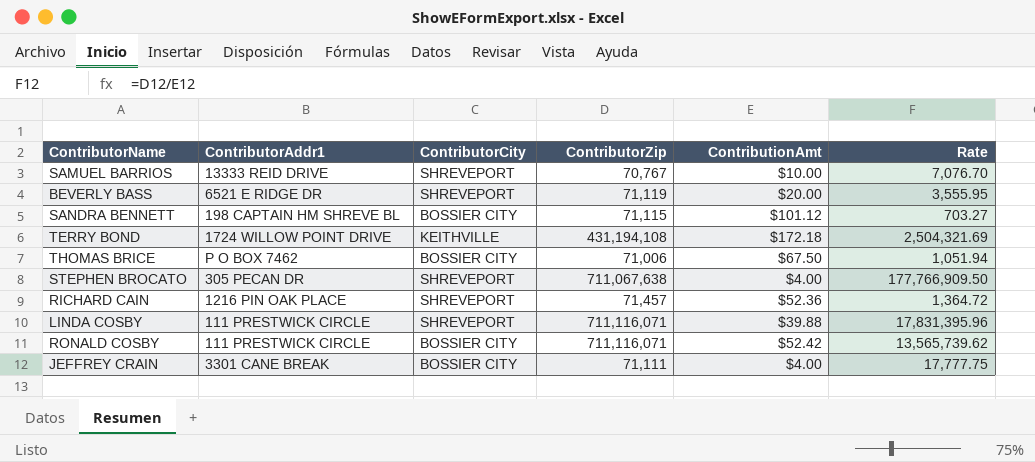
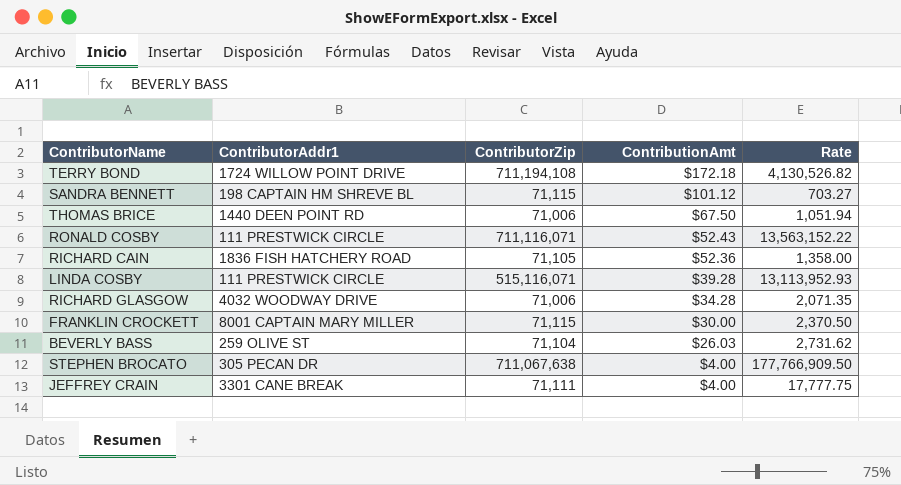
row order: none -> ContributionAmt descending
column ContributorCity | position: 3 -> none
row SAMUEL BARRIOS: 13333 REID DRIVE | SHREVEPORT | 70,767 | $10.00 | 7,076.70 -> none
TERRY BOND | ContributorZip: 431,194,108 -> 711,194,108
TERRY BOND | Rate: 2,504,321.69 -> 4,130,526.82
THOMAS BRICE | ContributorAddr1: P O BOX 7462 -> 1440 DEEN POINT RD
RONALD COSBY | ContributionAmt: $52.42 -> $52.43
RONALD COSBY | Rate: 13,565,739.62 -> 13,563,152.22
RICHARD CAIN | ContributorAddr1: 1216 PIN OAK PLACE -> 1836 FISH HATCHERY ROAD
RICHARD CAIN | ContributorZip: 71,457 -> 71,105
RICHARD CAIN | Rate: 1,364.72 -> 1,358.00
LINDA COSBY | ContributorZip: 711,116,071 -> 515,116,071
LINDA COSBY | ContributionAmt: $39.88 -> $39.28
LINDA COSBY | Rate: 17,831,395.96 -> 13,113,952.93
row RICHARD GLASGOW: none -> 4032 WOODWAY DRIVE | 71,006 | $34.28 | 2,071.35
row FRANKLIN CROCKETT: none -> 8001 CAPTAIN MARY MILLER | 71,115 | $30.00 | 2,370.50
BEVERLY BASS | ContributorAddr1: 6521 E RIDGE DR -> 259 OLIVE ST
BEVERLY BASS | ContributorZip: 71,119 -> 71,104
BEVERLY BASS | ContributionAmt: $20.00 -> $26.03
BEVERLY BASS | Rate: 3,555.95 -> 2,731.62

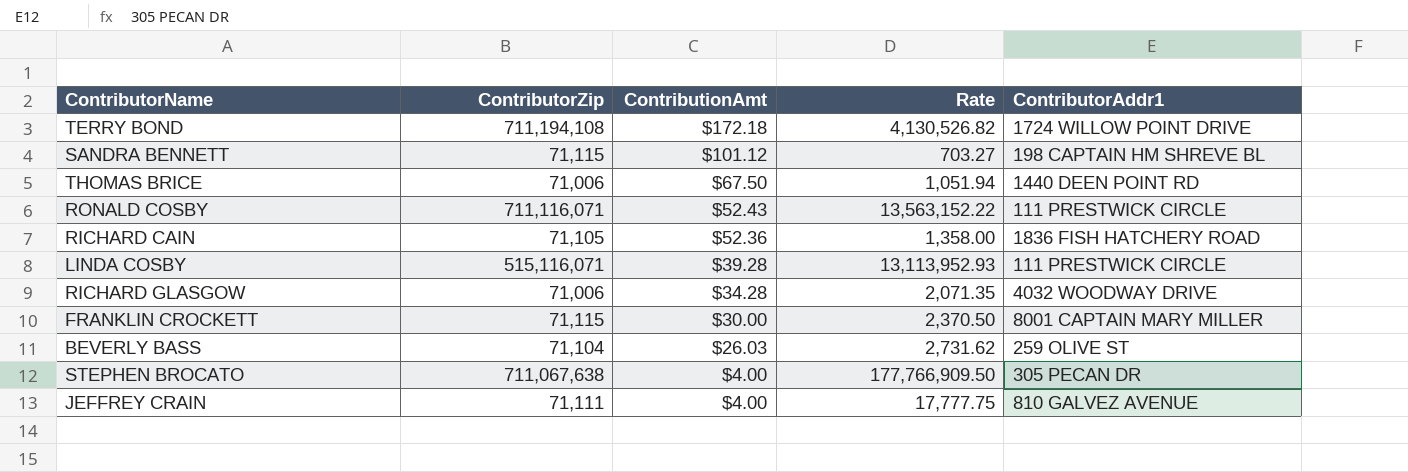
column ContributorAddr1 | position: 2 -> 5
JEFFREY CRAIN | ContributorAddr1: 3301 CANE BREAK -> 810 GALVEZ AVENUE

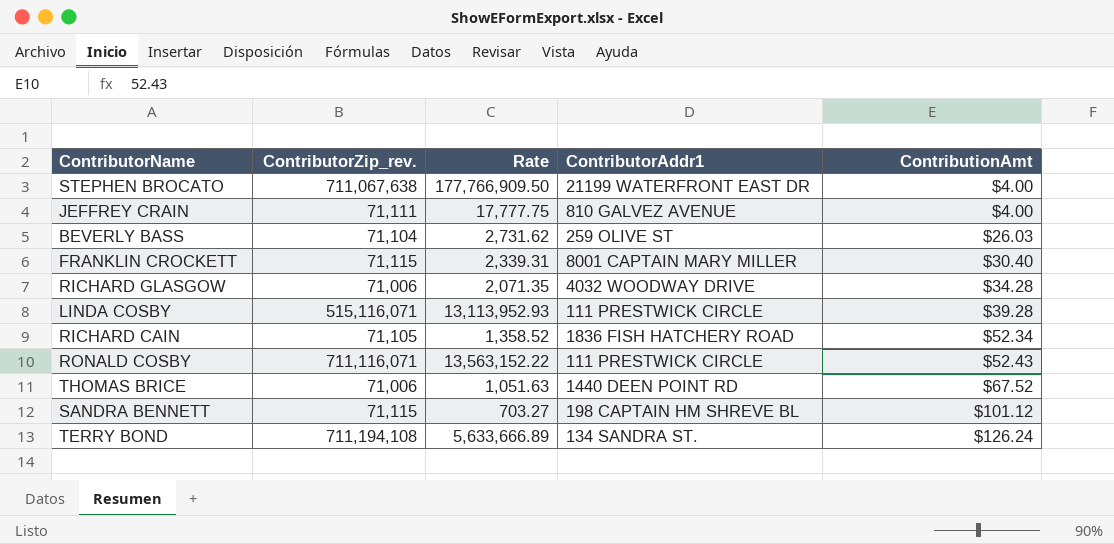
row order: ContributionAmt descending -> ContributionAmt ascending
column name: ContributorZip -> ContributorZip_rev.
column ContributionAmt | position: 3 -> 5
STEPHEN BROCATO | ContributorAddr1: 305 PECAN DR -> 21199 WATERFRONT EAST DR
FRANKLIN CROCKETT | Rate: 2,370.50 -> 2,339.31
FRANKLIN CROCKETT | ContributionAmt: $30.00 -> $30.40
RICHARD CAIN | Rate: 1,358.00 -> 1,358.52
RICHARD CAIN | ContributionAmt: $52.36 -> $52.34
THOMAS BRICE | Rate: 1,051.94 -> 1,051.63
THOMAS BRICE | ContributionAmt: $67.50 -> $67.52
TERRY BOND | Rate: 4,130,526.82 -> 5,633,666.89
TERRY BOND | ContributorAddr1: 1724 WILLOW POINT DRIVE -> 134 SANDRA ST.
TERRY BOND | ContributionAmt: $172.18 -> $126.24

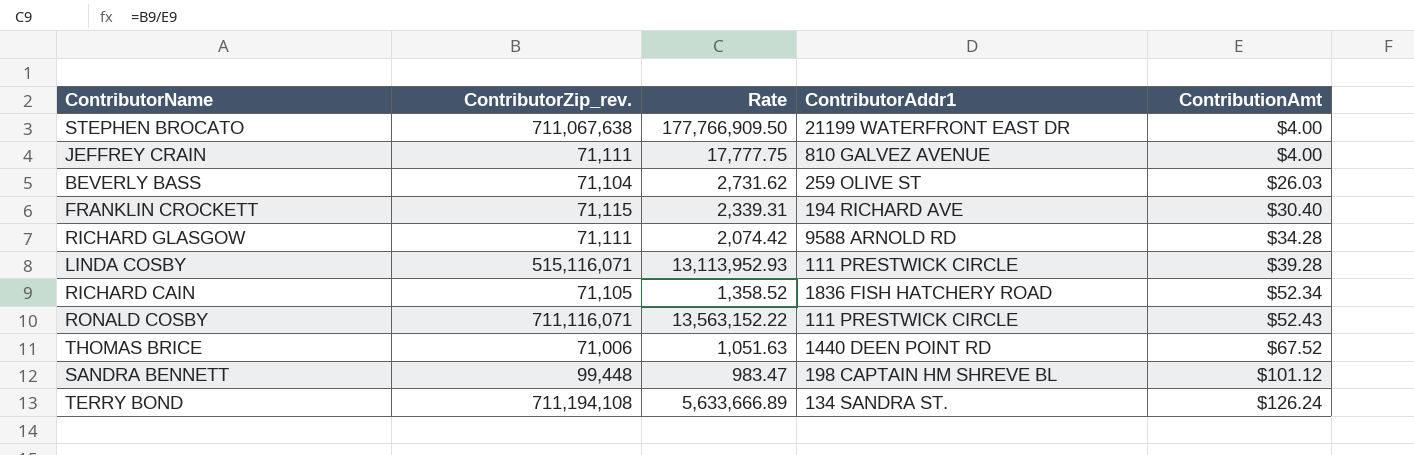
FRANKLIN CROCKETT | ContributorAddr1: 8001 CAPTAIN MARY MILLER -> 194 RICHARD AVE
RICHARD GLASGOW | ContributorZip_rev.: 71,006 -> 71,111
RICHARD GLASGOW | Rate: 2,071.35 -> 2,074.42
RICHARD GLASGOW | ContributorAddr1: 4032 WOODWAY DRIVE -> 9588 ARNOLD RD
SANDRA BENNETT | ContributorZip_rev.: 71,115 -> 99,448
SANDRA BENNETT | Rate: 703.27 -> 983.47

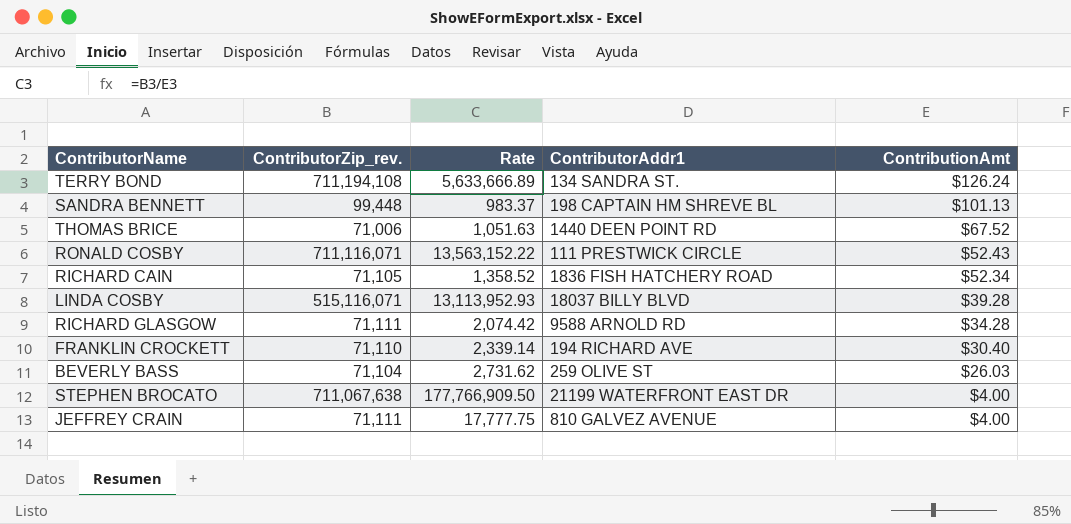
row order: ContributionAmt ascending -> ContributionAmt descending
SANDRA BENNETT | Rate: 983.47 -> 983.37
SANDRA BENNETT | ContributionAmt: $101.12 -> $101.13
LINDA COSBY | ContributorAddr1: 111 PRESTWICK CIRCLE -> 18037 BILLY BLVD
FRANKLIN CROCKETT | ContributorZip_rev.: 71,115 -> 71,110
FRANKLIN CROCKETT | Rate: 2,339.31 -> 2,339.14

